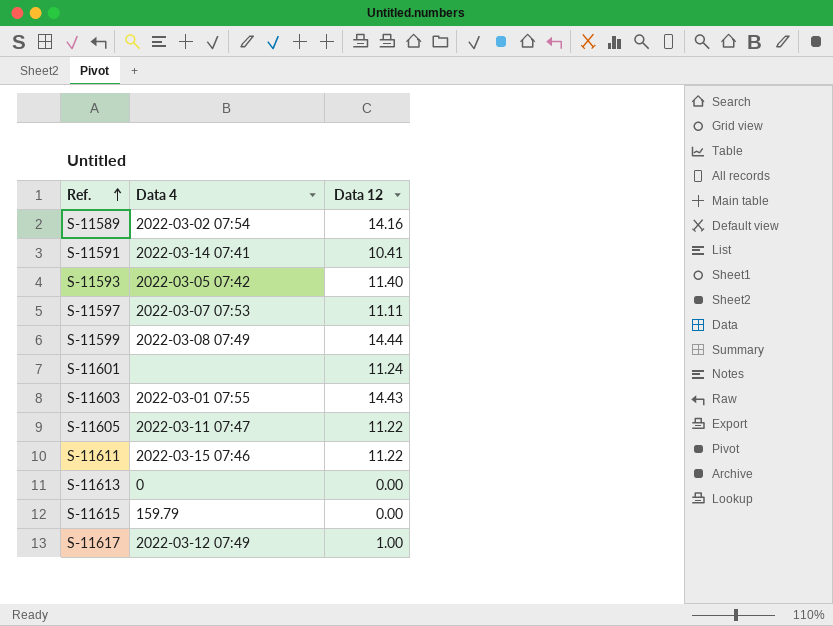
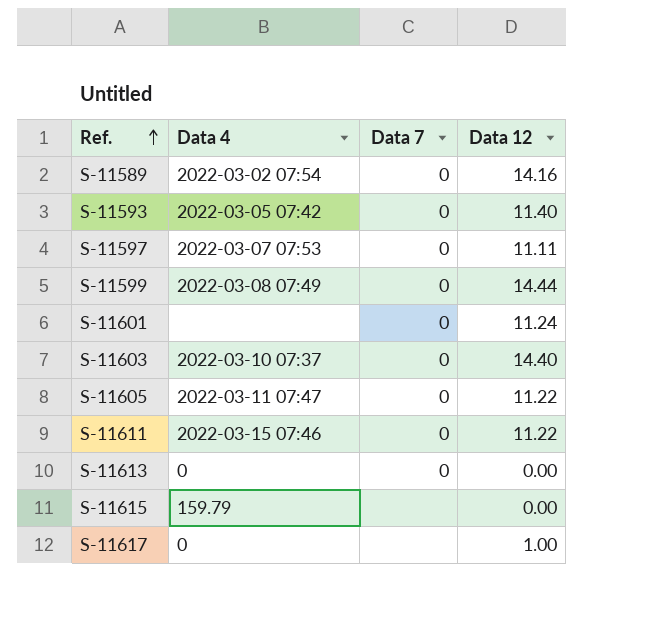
column Data 7 | position: none -> 3
row S-11591: 2022-03-14 07:41 | 10.41 -> none
S-11603 | Data 4: 2022-03-01 07:55 -> 2022-03-10 07:37
S-11603 | Data 12: 14.43 -> 14.40
S-11617 | Data 4: 2022-03-12 07:49 -> 0

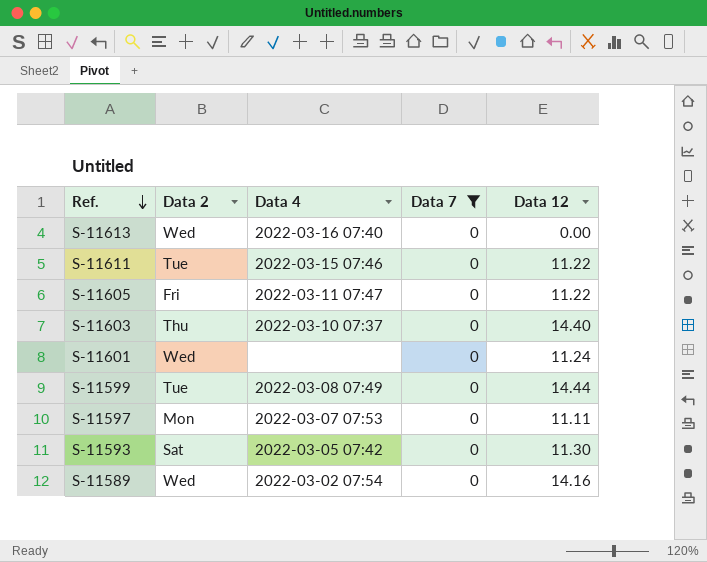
filter: none -> Data 7 = 0
row order: Ref. ascending -> Ref. descending
column Data 2 | position: none -> 2
S-11613 | Data 4: 0 -> 2022-03-16 07:40
S-11593 | Data 12: 11.40 -> 11.30

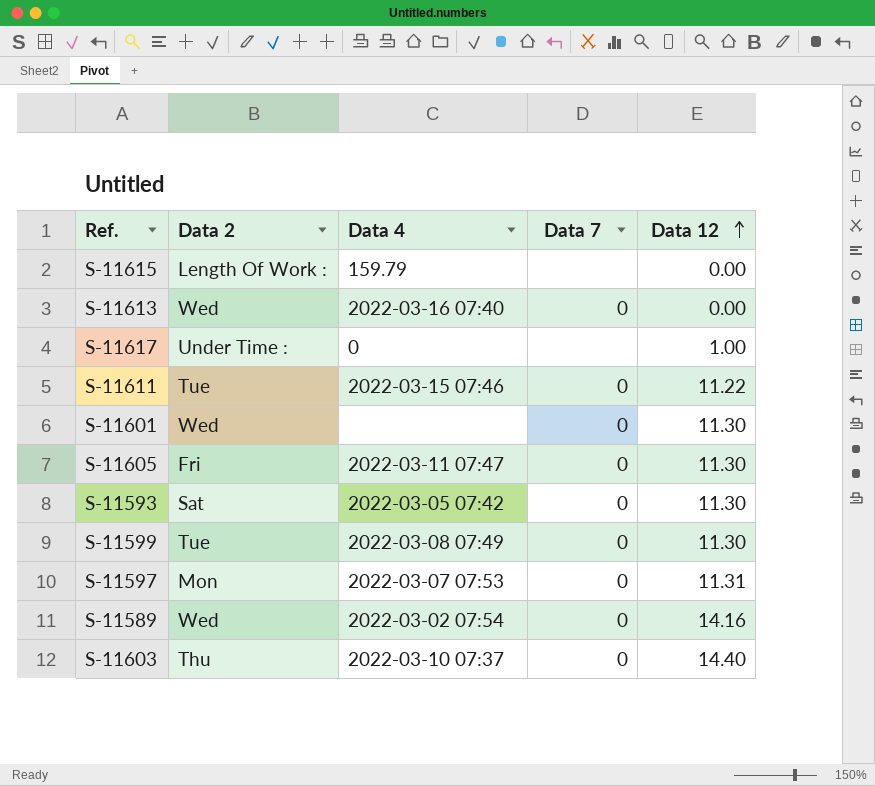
filter: Data 7 = 0 -> none
row order: Ref. descending -> Data 12 ascending
S-11601 | Data 12: 11.24 -> 11.30
S-11605 | Data 12: 11.22 -> 11.30
S-11599 | Data 12: 14.44 -> 11.30
S-11597 | Data 12: 11.11 -> 11.31

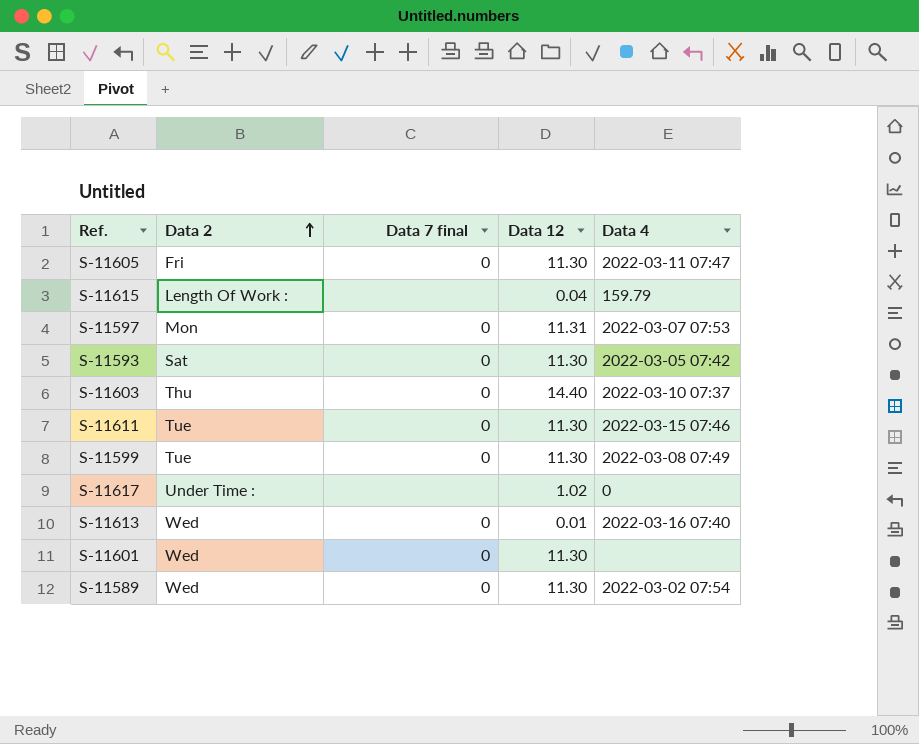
row order: Data 12 ascending -> Data 2 ascending
column name: Data 7 -> Data 7 final
column Data 4 | position: 3 -> 5
S-11615 | Data 12: 0.00 -> 0.04
S-11611 | Data 12: 11.22 -> 11.30
S-11617 | Data 12: 1.00 -> 1.02
S-11613 | Data 12: 0.00 -> 0.01
S-11589 | Data 12: 14.16 -> 11.30

